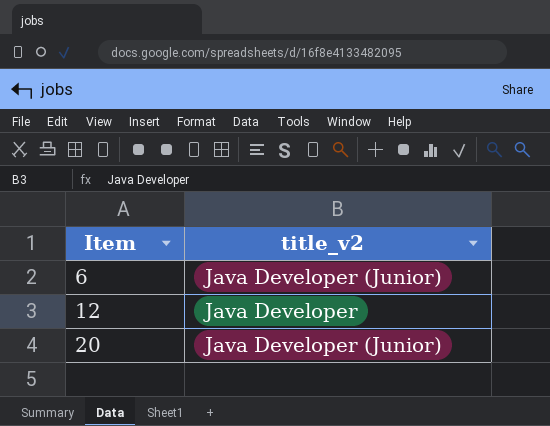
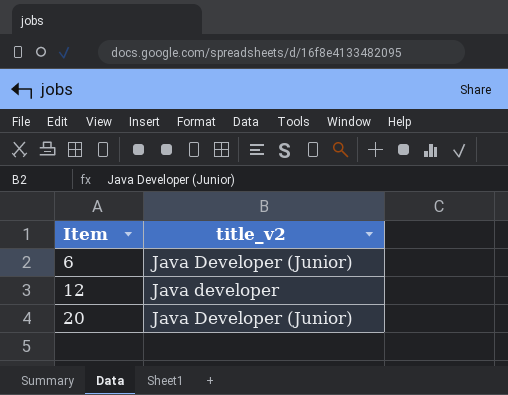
12 | title_v2: Java Developer -> Java developer

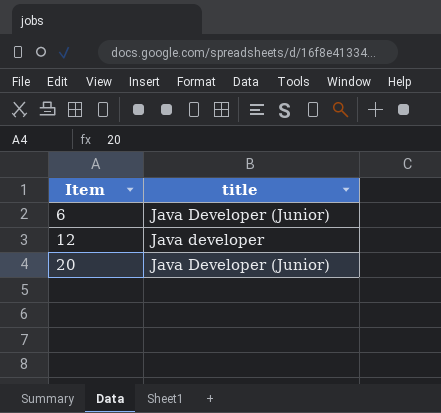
column name: title_v2 -> title

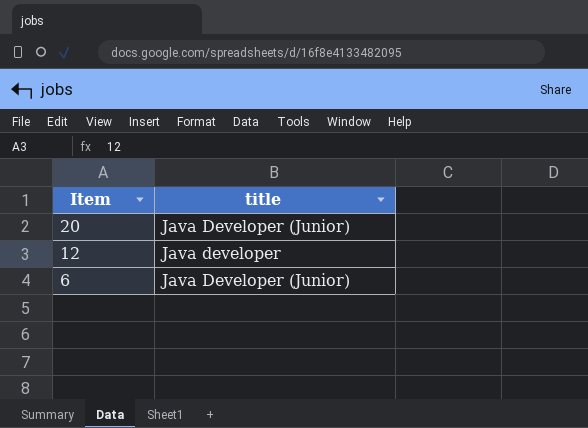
row order: Item ascending -> Item descending

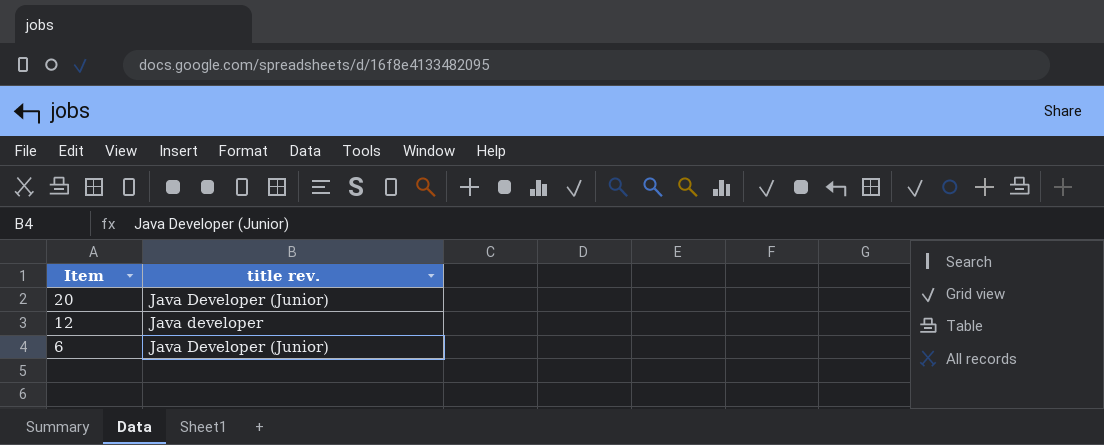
column name: title -> title rev.

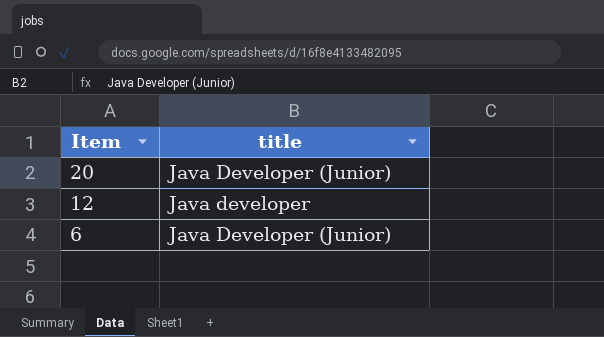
column name: title rev. -> title

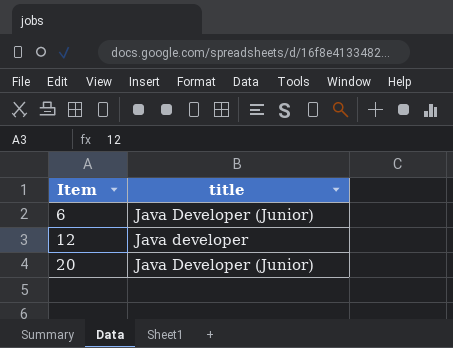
row order: Item descending -> Item ascending

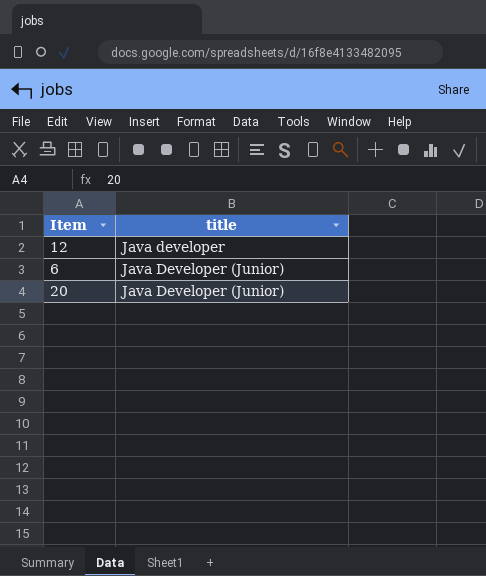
row order: Item ascending -> title ascending

